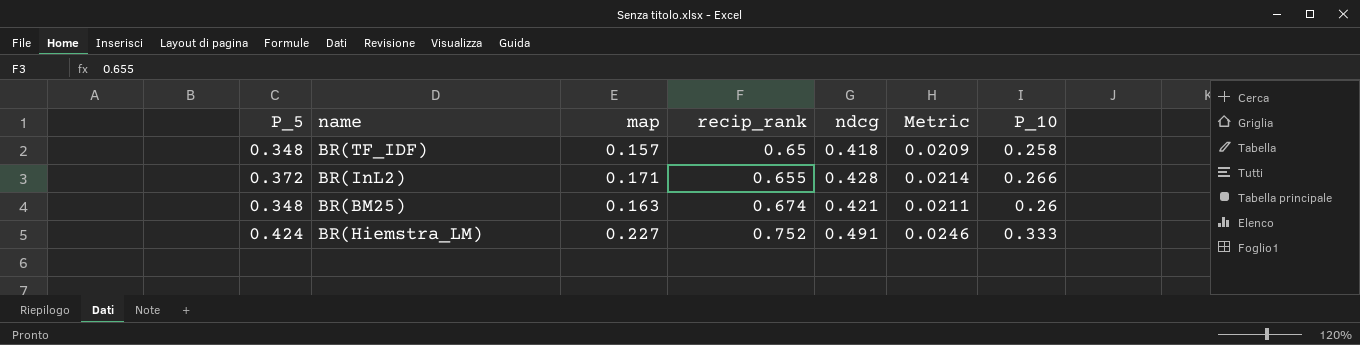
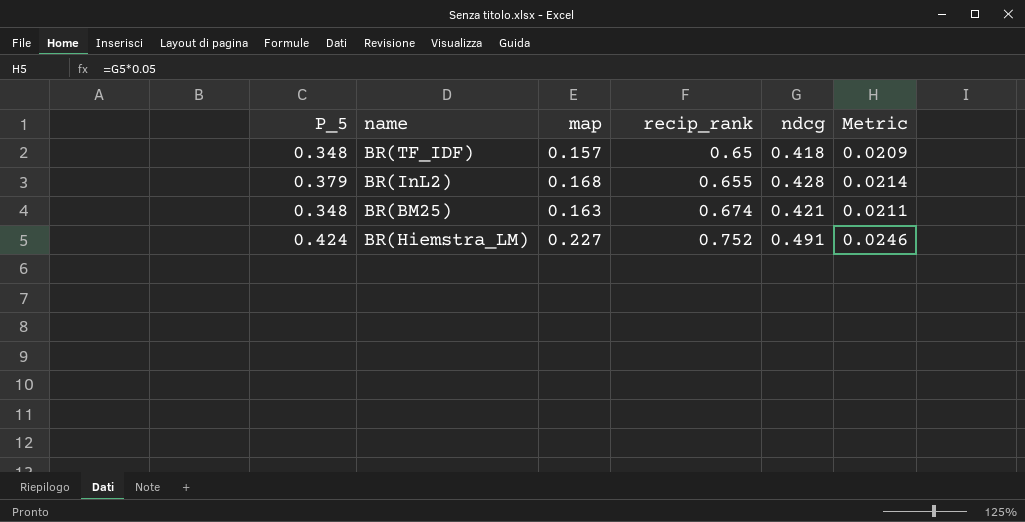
column P_10 | position: 7 -> none
BR(InL2) | P_5: 0.372 -> 0.379
BR(InL2) | map: 0.171 -> 0.168

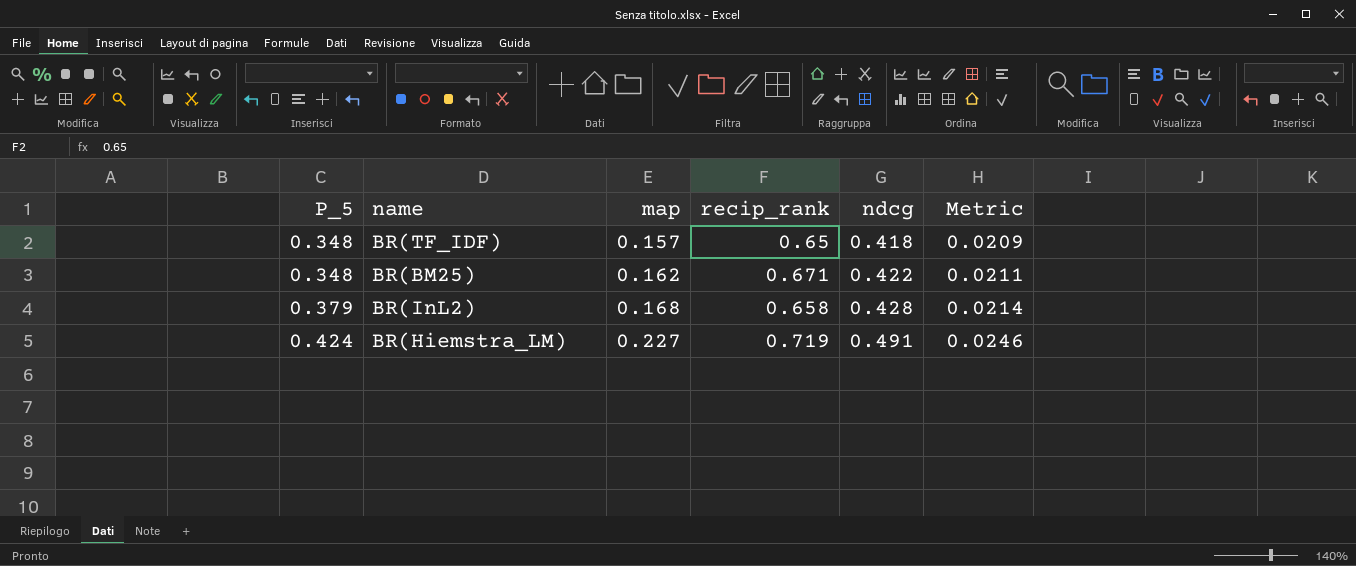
row order: recip_rank ascending -> P_5 ascending
BR(BM25) | map: 0.163 -> 0.162
BR(BM25) | recip_rank: 0.674 -> 0.671
BR(BM25) | ndcg: 0.421 -> 0.422
BR(InL2) | recip_rank: 0.655 -> 0.658
BR(Hiemstra_LM) | recip_rank: 0.752 -> 0.719

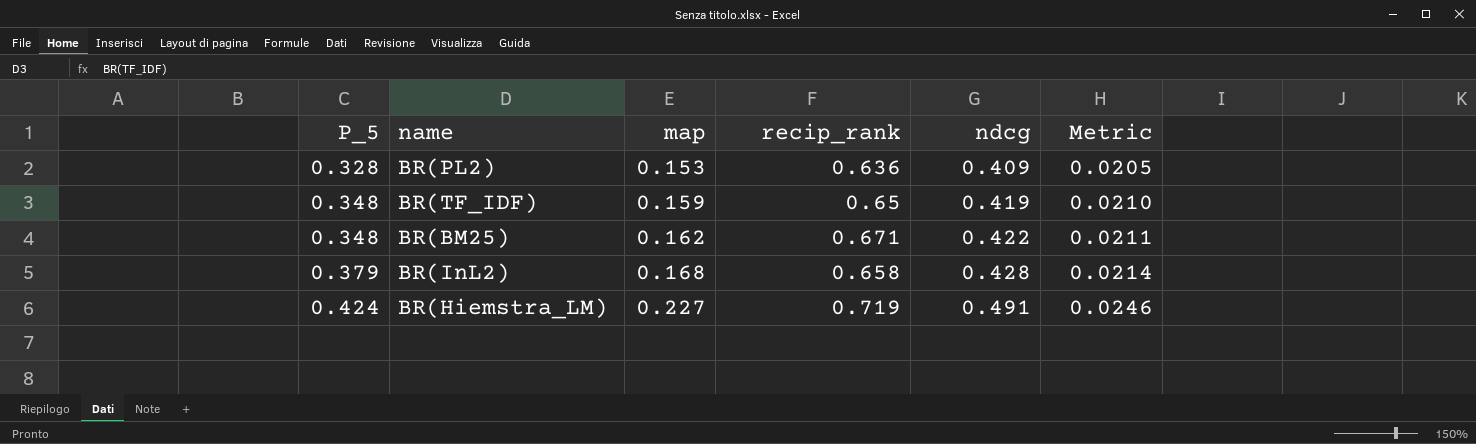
row BR(PL2): none -> 0.328 | 0.153 | 0.636 | 0.409 | 0.0205
BR(TF_IDF) | map: 0.157 -> 0.159
BR(TF_IDF) | ndcg: 0.418 -> 0.419
BR(TF_IDF) | Metric: 0.0209 -> 0.0210

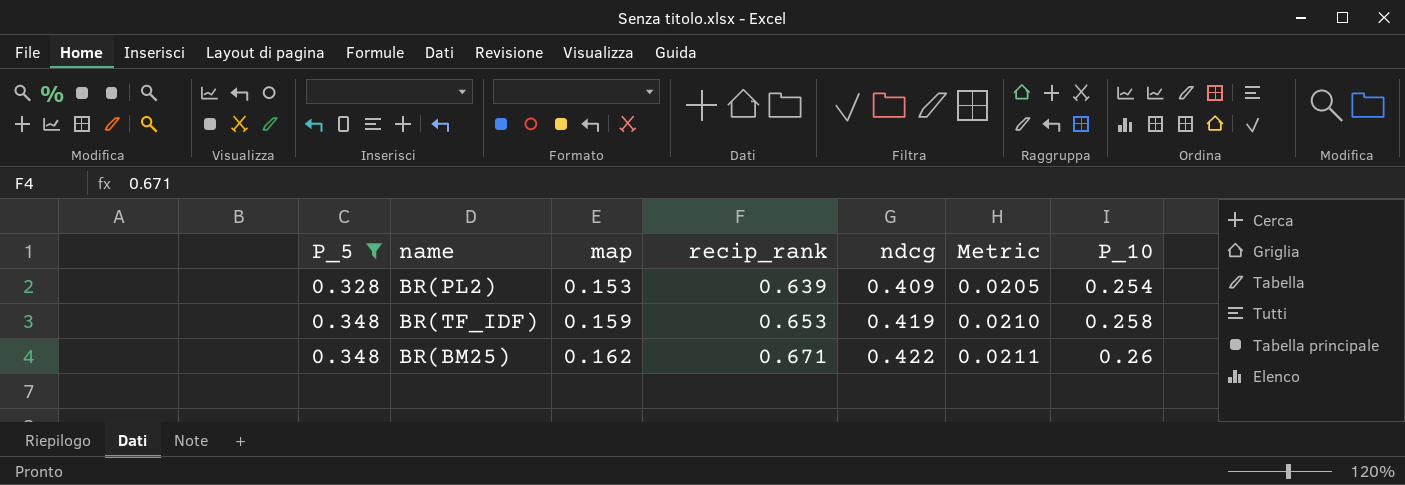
filter: none -> P_5 <= 0.348
column P_10 | position: none -> 7
BR(PL2) | recip_rank: 0.636 -> 0.639
BR(TF_IDF) | recip_rank: 0.65 -> 0.653

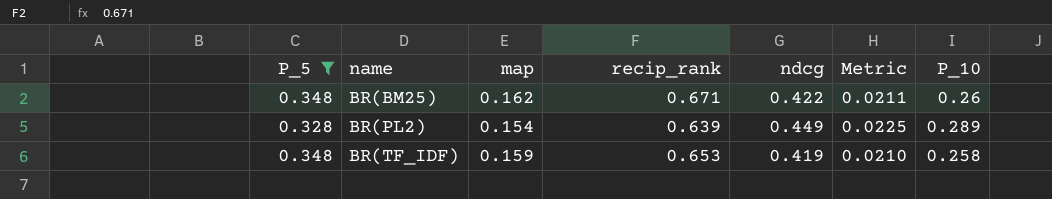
row order: P_5 ascending -> name ascending
BR(PL2) | map: 0.153 -> 0.154
BR(PL2) | ndcg: 0.409 -> 0.449
BR(PL2) | Metric: 0.0205 -> 0.0225
BR(PL2) | P_10: 0.254 -> 0.289

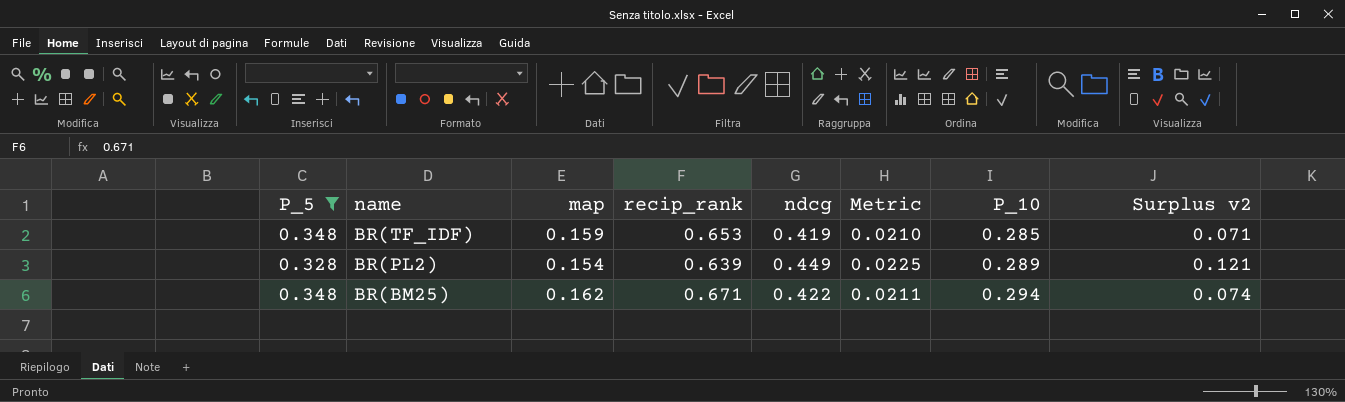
row order: name ascending -> name descending
column Surplus v2 | formula: none -> [ndcg] - [P_5]
BR(TF_IDF) | P_10: 0.258 -> 0.285
BR(BM25) | P_10: 0.26 -> 0.294

